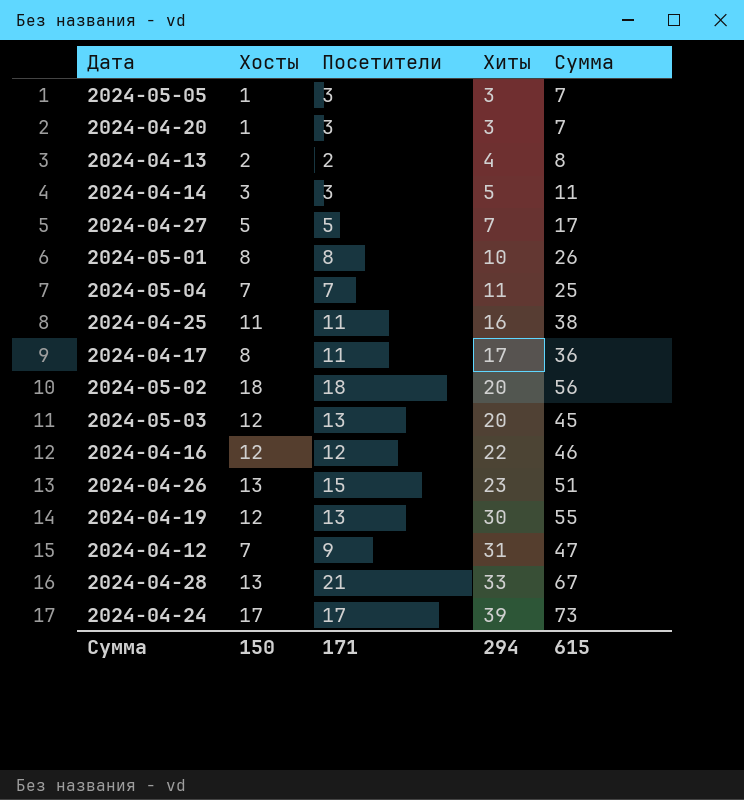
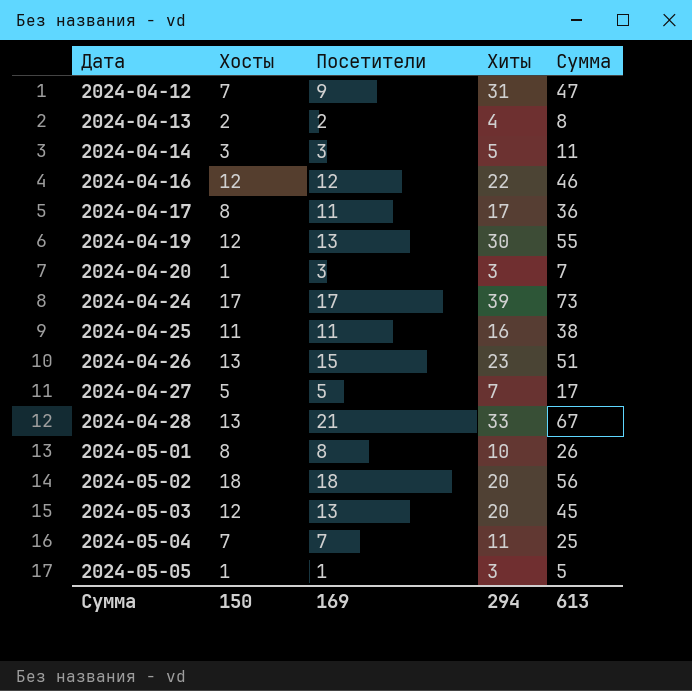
row order: Хиты ascending -> Дата ascending
2024-05-05 | Посетители: 3 -> 1
2024-05-05 | Сумма: 7 -> 5
Сумма | Посетители: 171 -> 169
Сумма | Сумма: 615 -> 613

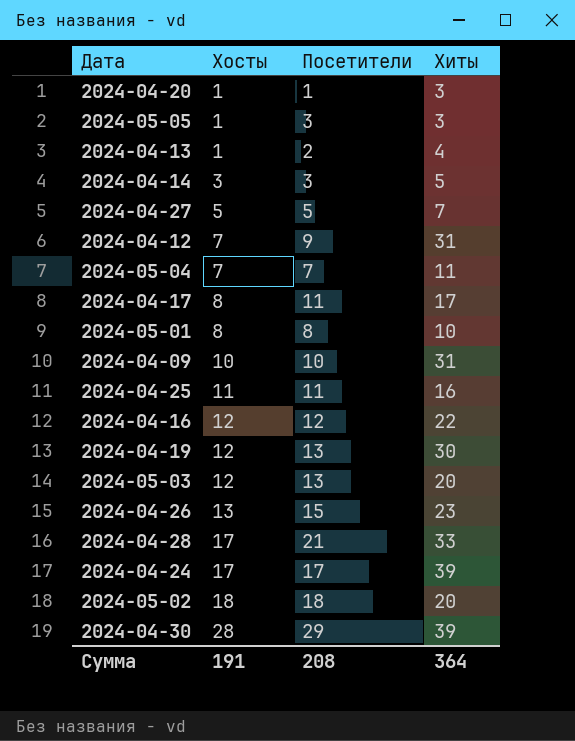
row order: Дата ascending -> Хосты ascending
column Сумма | formula: [Хосты] + [Посетители] + [Хиты] -> none
2024-04-20 | Посетители: 3 -> 1
2024-05-05 | Посетители: 1 -> 3
2024-04-13 | Хосты: 2 -> 1
row 2024-04-09: none -> 10 | 10 | 31
2024-04-28 | Хосты: 13 -> 17
row 2024-04-30: none -> 28 | 29 | 39
Сумма | Хосты: 150 -> 191
Сумма | Посетители: 169 -> 208
Сумма | Хиты: 294 -> 364

